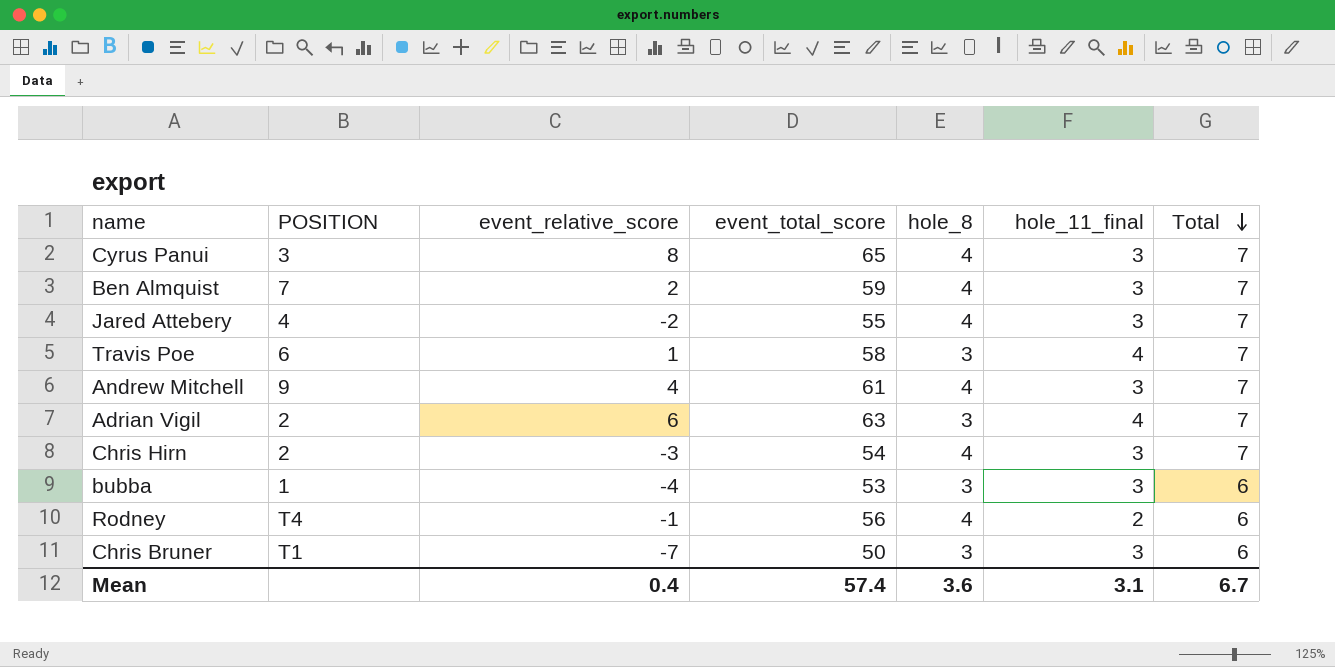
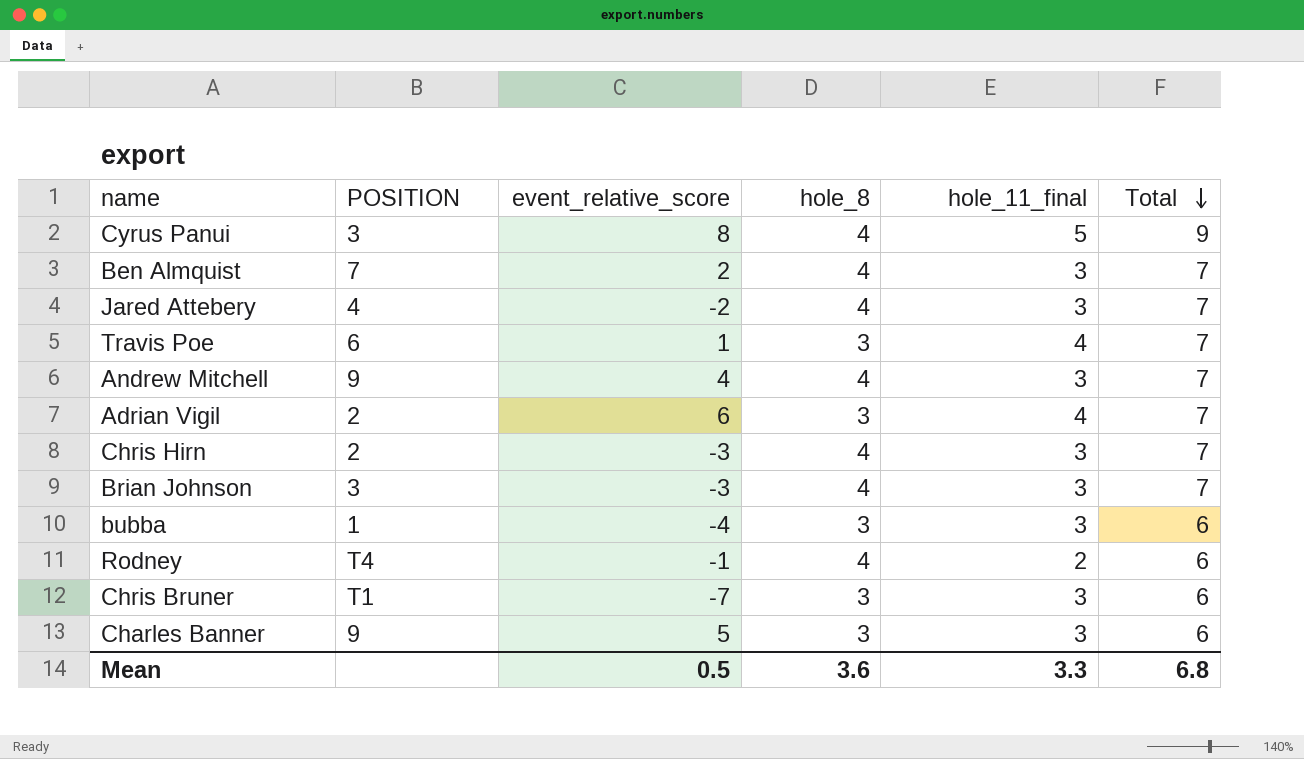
column event_total_score | position: 4 -> none
Cyrus Panui | hole_11_final: 3 -> 5
Cyrus Panui | Total: 7 -> 9
row Brian Johnson: none -> 3 | -3 | 4 | 3 | 7
row Charles Banner: none -> 9 | 5 | 3 | 3 | 6
Mean | event_relative_score: 0.4 -> 0.5
Mean | hole_11_final: 3.1 -> 3.3
Mean | Total: 6.7 -> 6.8

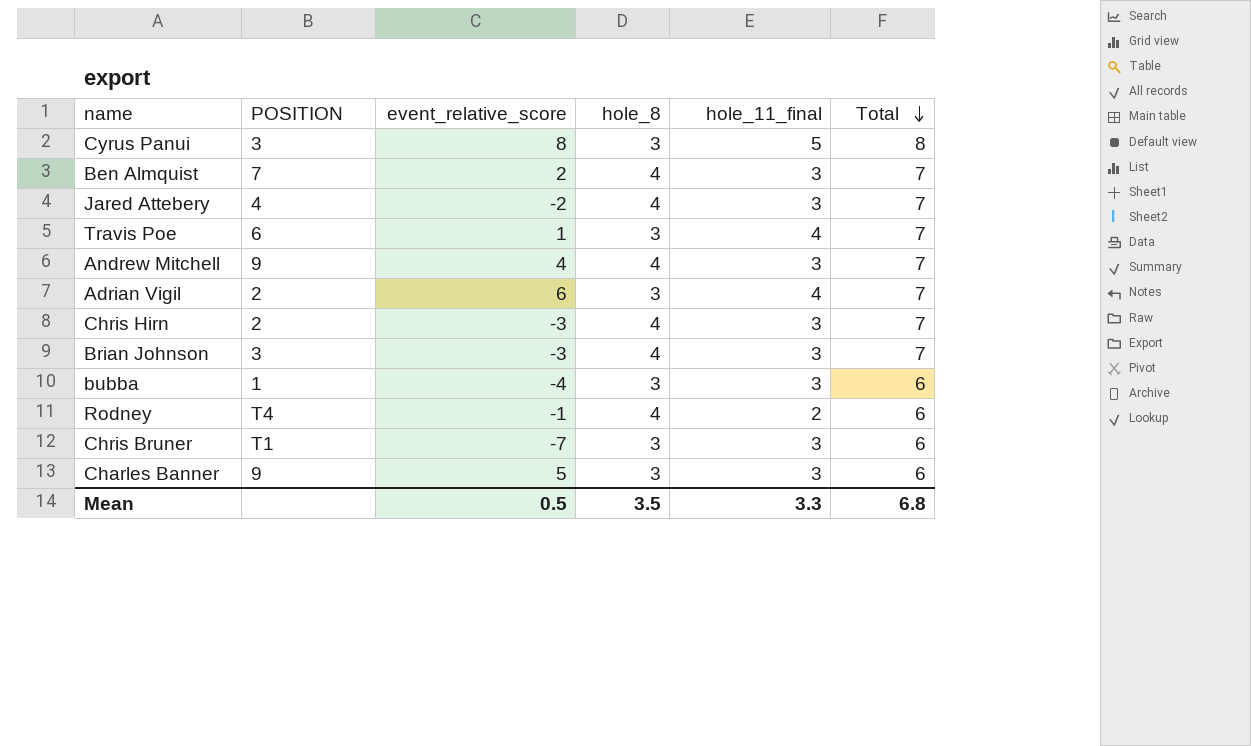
Cyrus Panui | hole_8: 4 -> 3
Cyrus Panui | Total: 9 -> 8
Mean | hole_8: 3.6 -> 3.5

